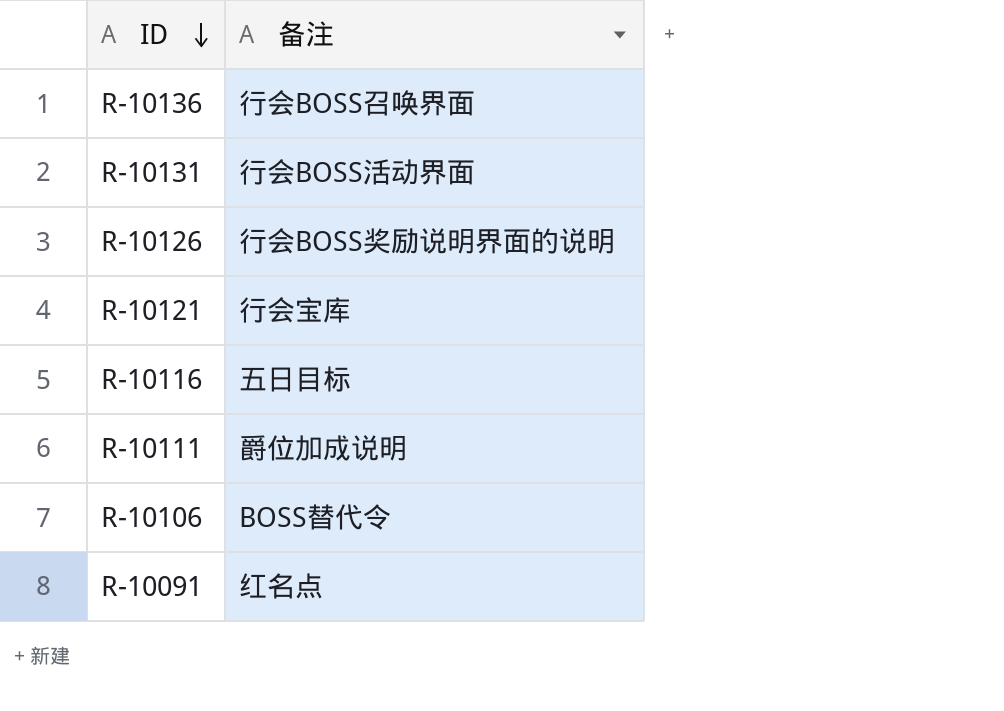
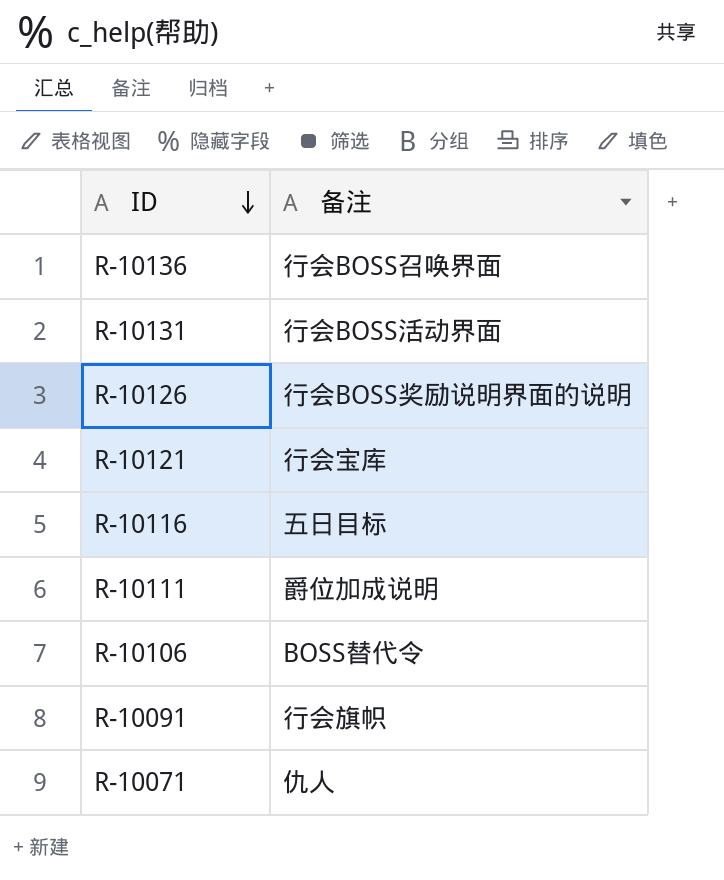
R-10091 | 备注: 红名点 -> 行会旗帜
row R-10071: none -> 仇人

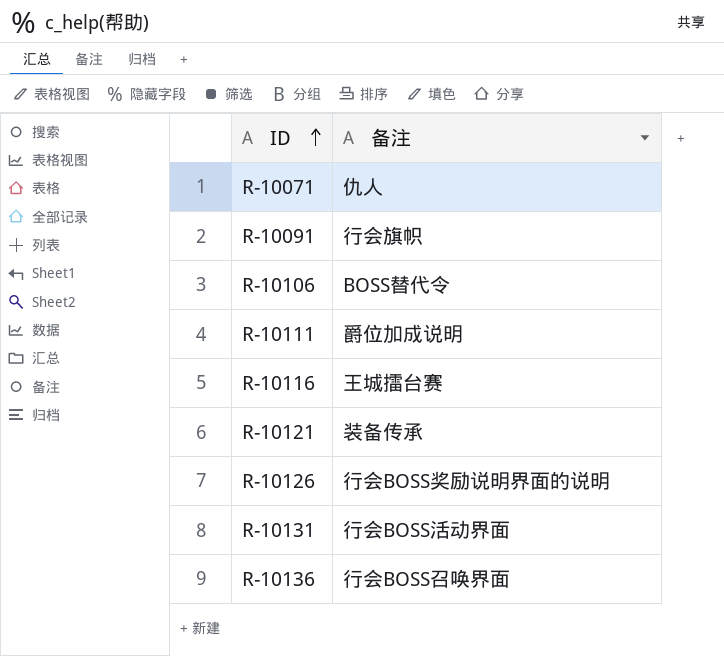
row order: ID descending -> ID ascending
R-10116 | 备注: 五日目标 -> 王城擂台赛
R-10121 | 备注: 行会宝库 -> 装备传承

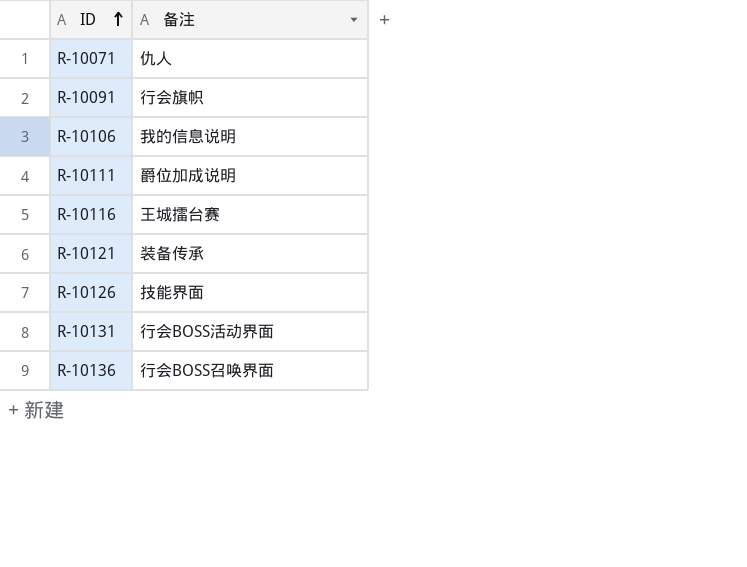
R-10106 | 备注: BOSS替代令 -> 我的信息说明
R-10126 | 备注: 行会BOSS奖励说明界面的说明 -> 技能界面

